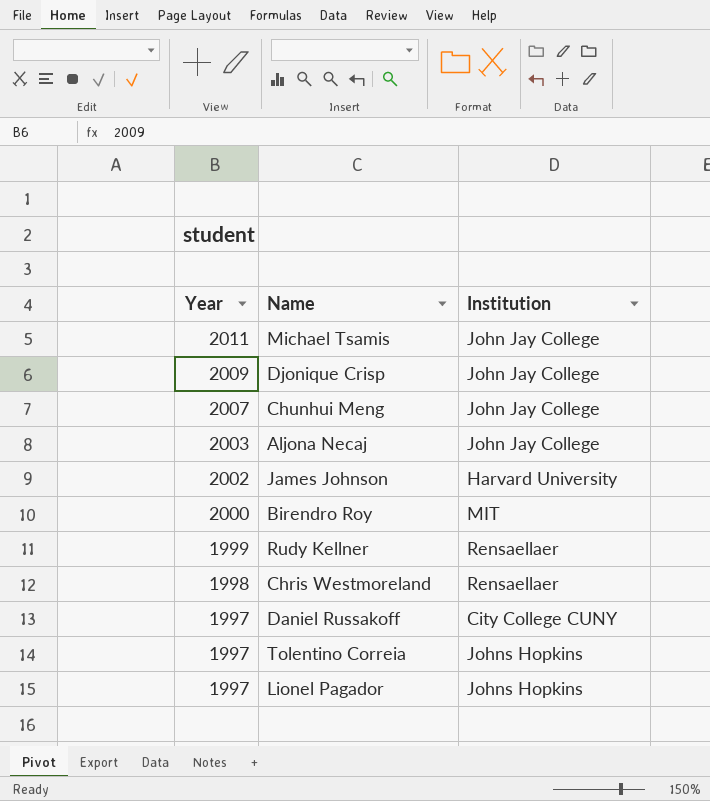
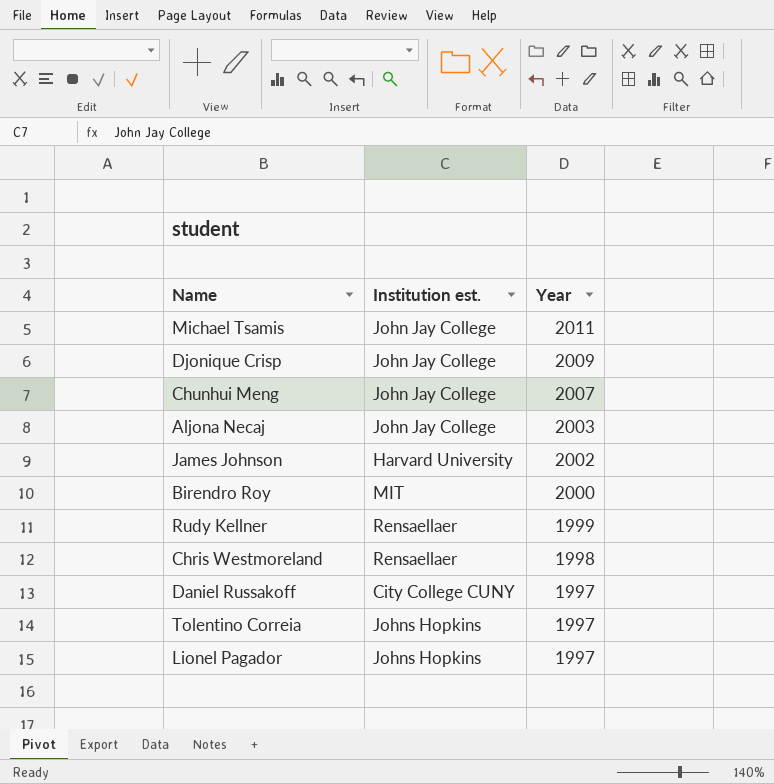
column name: Institution -> Institution est.
column Year | position: 1 -> 3

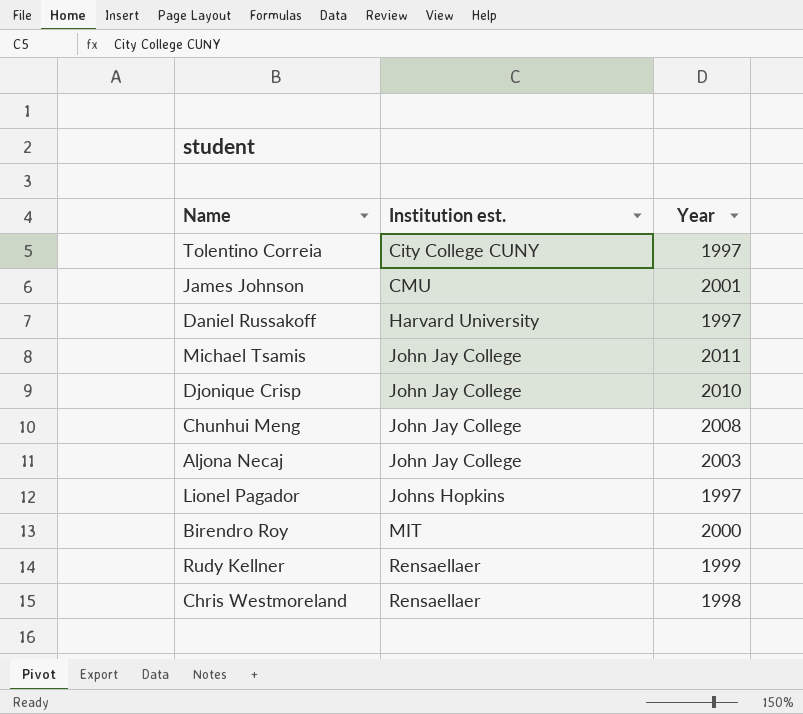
row order: Year descending -> Institution est. ascending
Tolentino Correia | Institution est.: Johns Hopkins -> City College CUNY
James Johnson | Institution est.: Harvard University -> CMU
James Johnson | Year: 2002 -> 2001
Daniel Russakoff | Institution est.: City College CUNY -> Harvard University
Djonique Crisp | Year: 2009 -> 2010
Chunhui Meng | Year: 2007 -> 2008

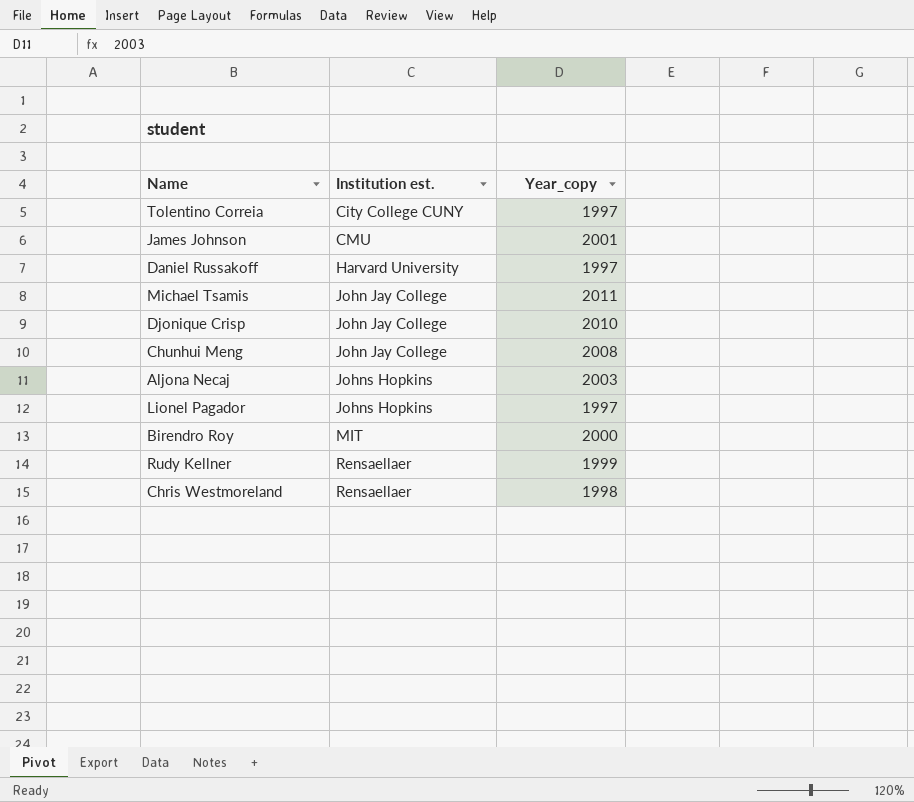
column name: Year -> Year_copy
Aljona Necaj | Institution est.: John Jay College -> Johns Hopkins

